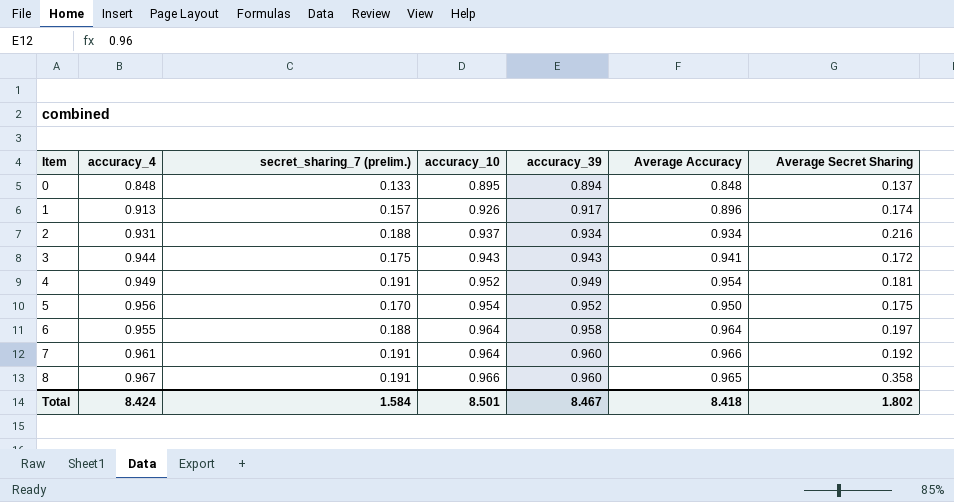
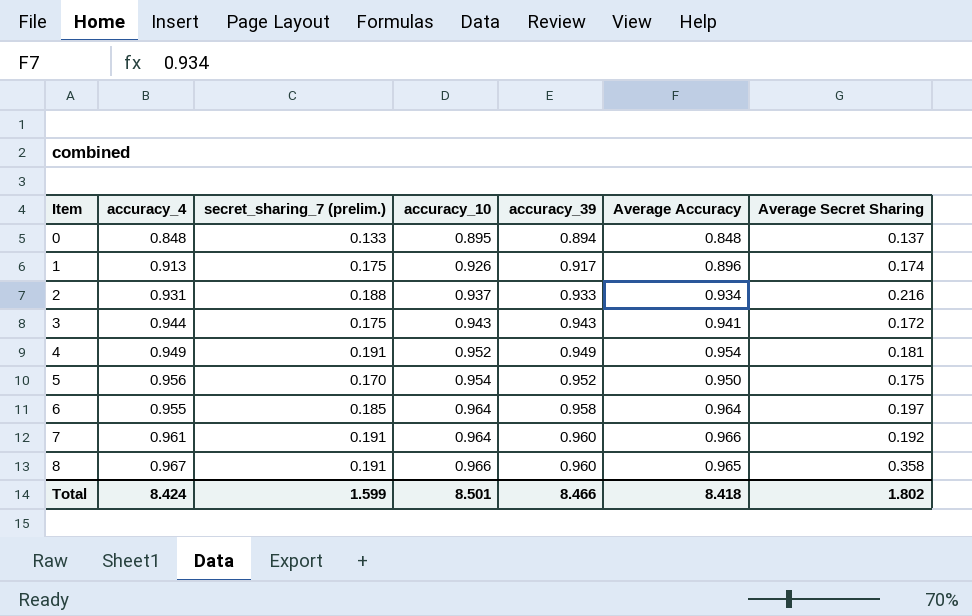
1 | secret_sharing_7 (prelim.): 0.157 -> 0.175
2 | accuracy_39: 0.934 -> 0.933
6 | secret_sharing_7 (prelim.): 0.188 -> 0.185
Total | secret_sharing_7 (prelim.): 1.584 -> 1.599
Total | accuracy_39: 8.467 -> 8.466

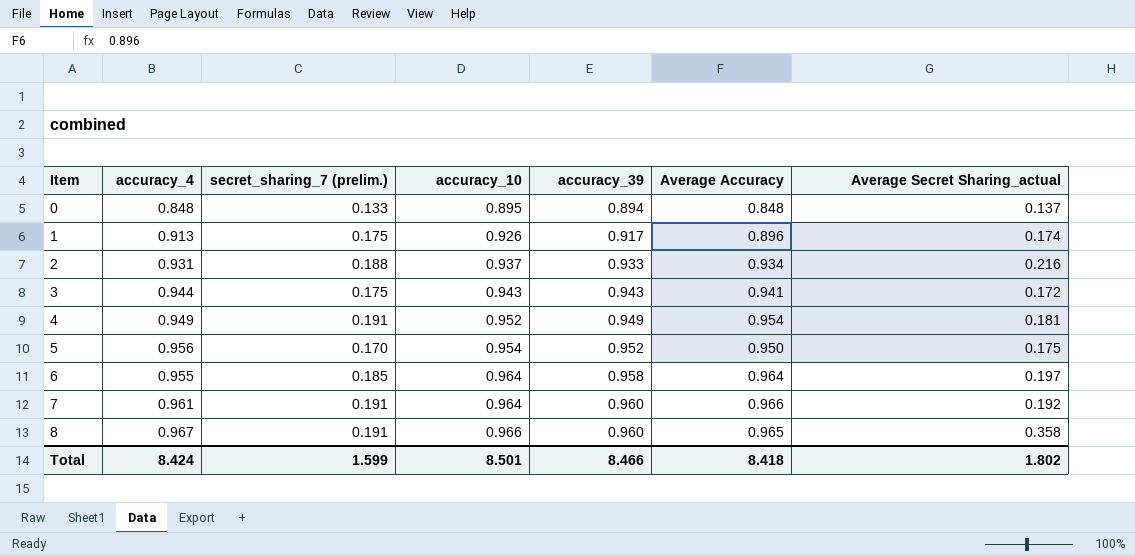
column name: Average Secret Sharing -> Average Secret Sharing_actual

